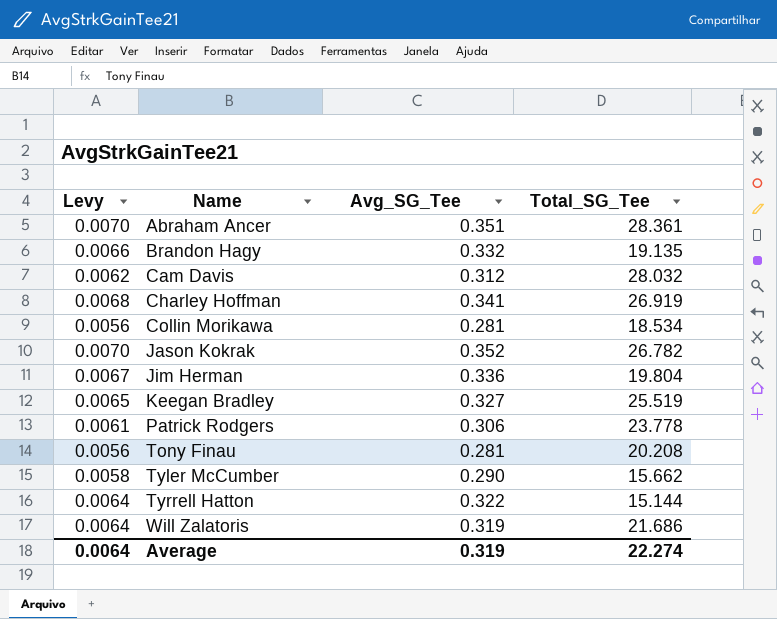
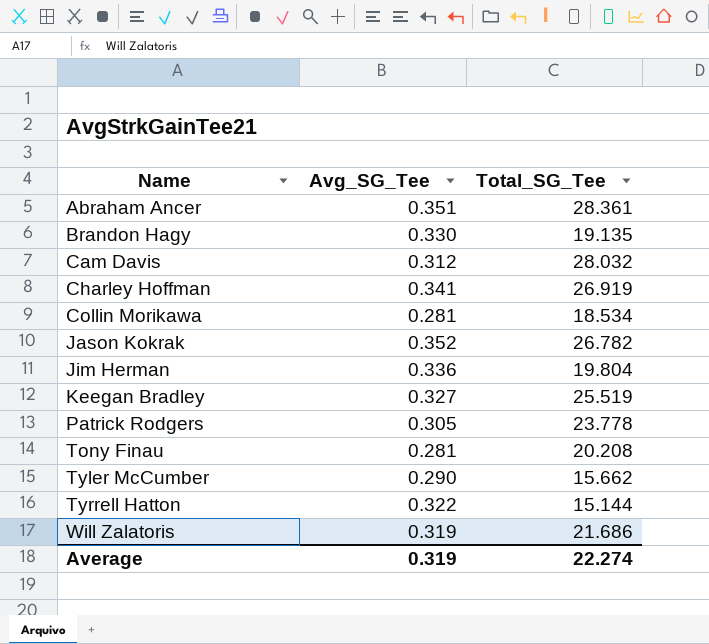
column Levy | formula: [Avg_SG_Tee] * 0.02 -> none
Brandon Hagy | Avg_SG_Tee: 0.332 -> 0.330
Patrick Rodgers | Avg_SG_Tee: 0.306 -> 0.305

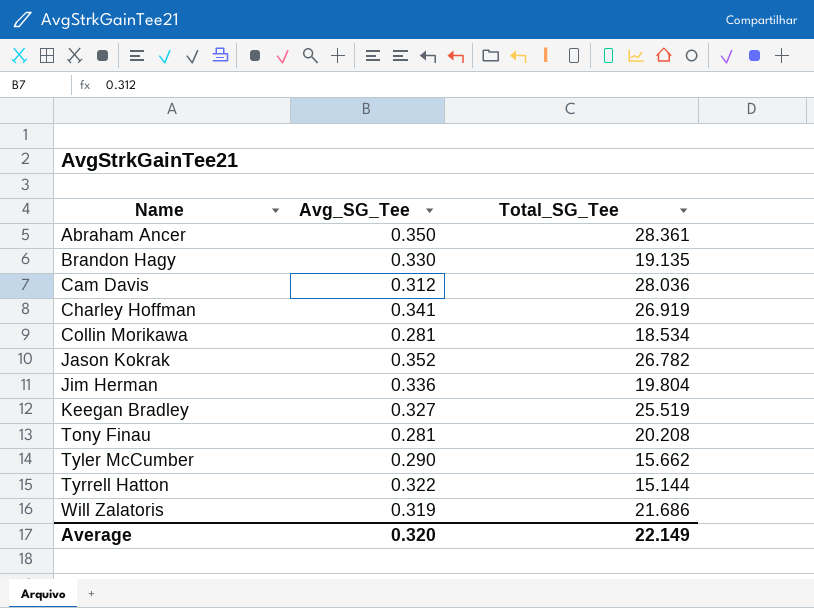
row Patrick Rodgers: 0.305 | 23.778 -> none
Abraham Ancer | Avg_SG_Tee: 0.351 -> 0.350
Cam Davis | Total_SG_Tee: 28.032 -> 28.036
Average | Avg_SG_Tee: 0.319 -> 0.320
Average | Total_SG_Tee: 22.274 -> 22.149

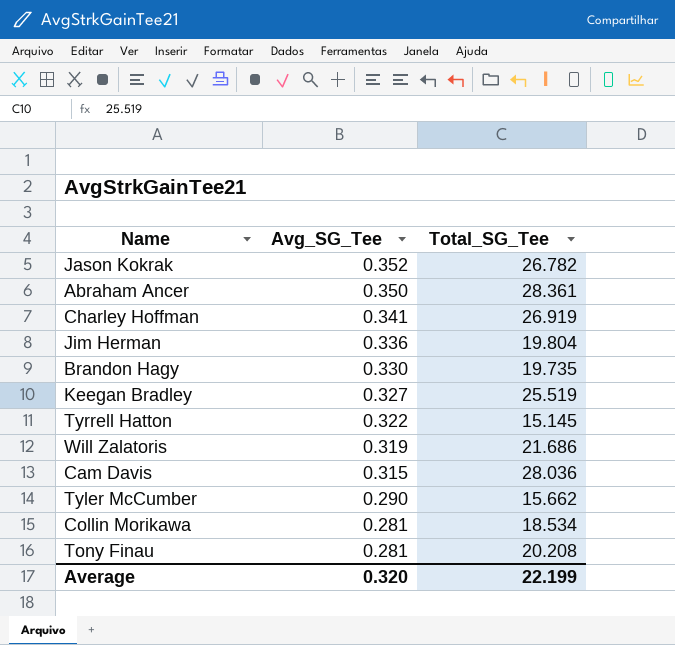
row order: Name ascending -> Avg_SG_Tee descending
Brandon Hagy | Total_SG_Tee: 19.135 -> 19.735
Tyrrell Hatton | Total_SG_Tee: 15.144 -> 15.145
Cam Davis | Avg_SG_Tee: 0.312 -> 0.315
Average | Total_SG_Tee: 22.149 -> 22.199

